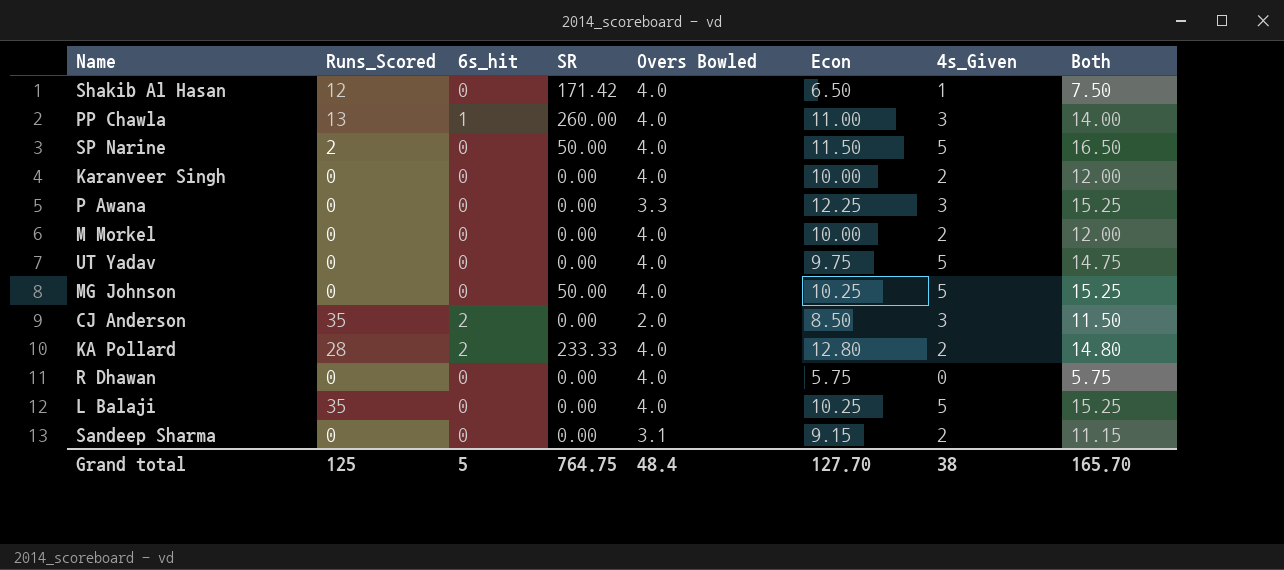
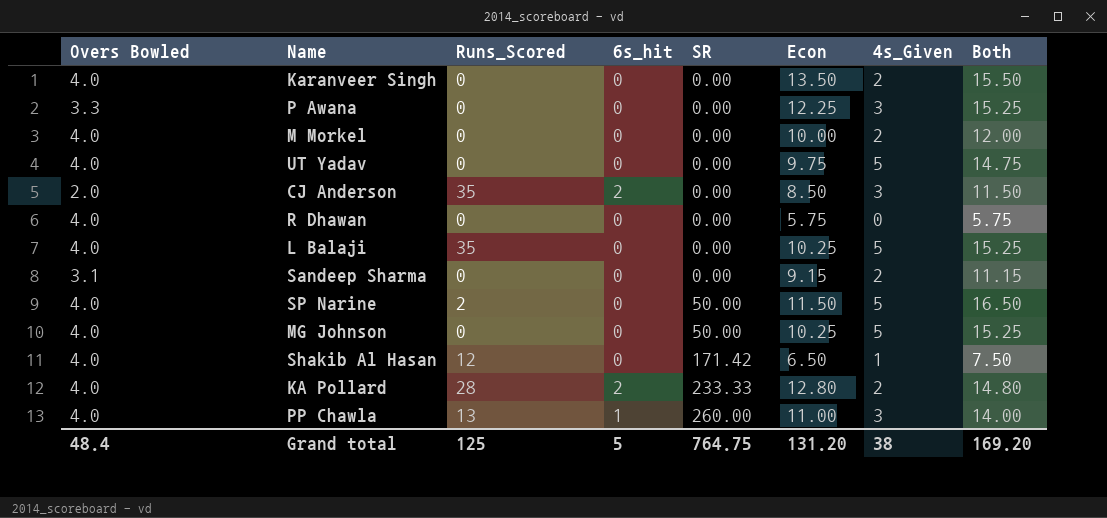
row order: none -> SR ascending
column Overs Bowled | position: 5 -> 1
Karanveer Singh | Econ: 10.00 -> 13.50
Karanveer Singh | Both: 12.00 -> 15.50
Grand total | Econ: 127.70 -> 131.20
Grand total | Both: 165.70 -> 169.20

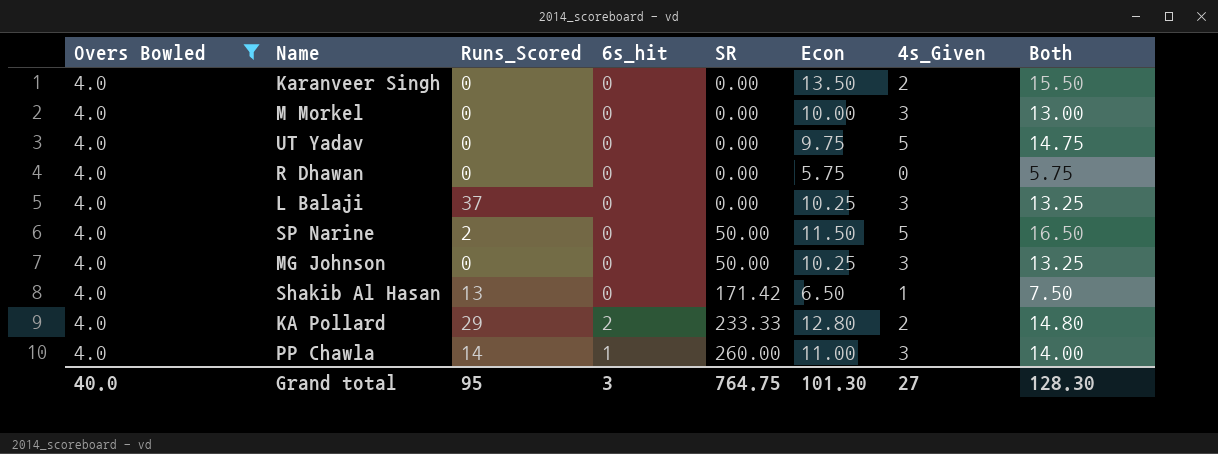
filter: none -> Overs Bowled = 4.0
M Morkel | 4s_Given: 2 -> 3
M Morkel | Both: 12.00 -> 13.00
L Balaji | Runs_Scored: 35 -> 37
L Balaji | 4s_Given: 5 -> 3
L Balaji | Both: 15.25 -> 13.25
MG Johnson | 4s_Given: 5 -> 3
MG Johnson | Both: 15.25 -> 13.25
Shakib Al Hasan | Runs_Scored: 12 -> 13
KA Pollard | Runs_Scored: 28 -> 29
PP Chawla | Runs_Scored: 13 -> 14
Grand total | Overs Bowled: 48.4 -> 40.0
Grand total | Runs_Scored: 125 -> 95
Grand total | 6s_hit: 5 -> 3
Grand total | Econ: 131.20 -> 101.30
Grand total | 4s_Given: 38 -> 27
Grand total | Both: 169.20 -> 128.30

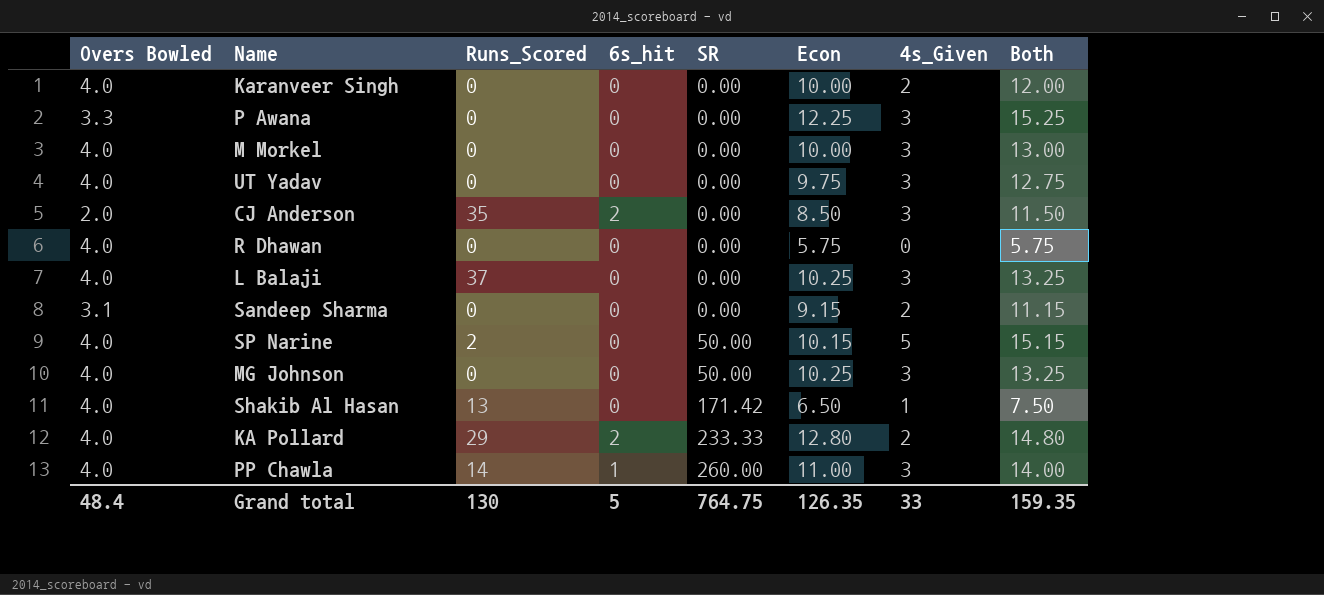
filter: Overs Bowled = 4.0 -> none
Karanveer Singh | Econ: 13.50 -> 10.00
Karanveer Singh | Both: 15.50 -> 12.00
UT Yadav | 4s_Given: 5 -> 3
UT Yadav | Both: 14.75 -> 12.75
SP Narine | Econ: 11.50 -> 10.15
SP Narine | Both: 16.50 -> 15.15
Grand total | Overs Bowled: 40.0 -> 48.4
Grand total | Runs_Scored: 95 -> 130
Grand total | 6s_hit: 3 -> 5
Grand total | Econ: 101.30 -> 126.35
Grand total | 4s_Given: 27 -> 33
Grand total | Both: 128.30 -> 159.35

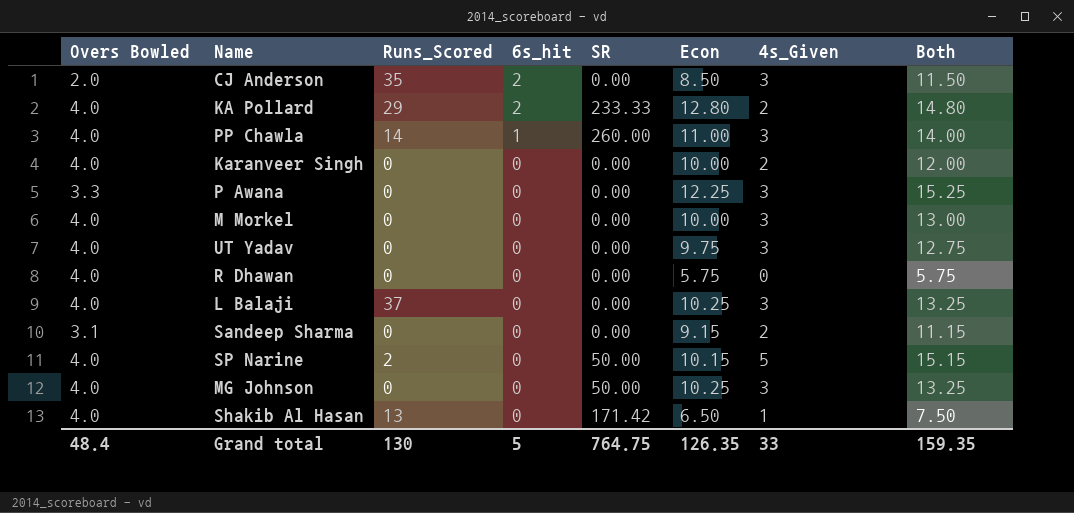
row order: SR ascending -> 6s_hit descending

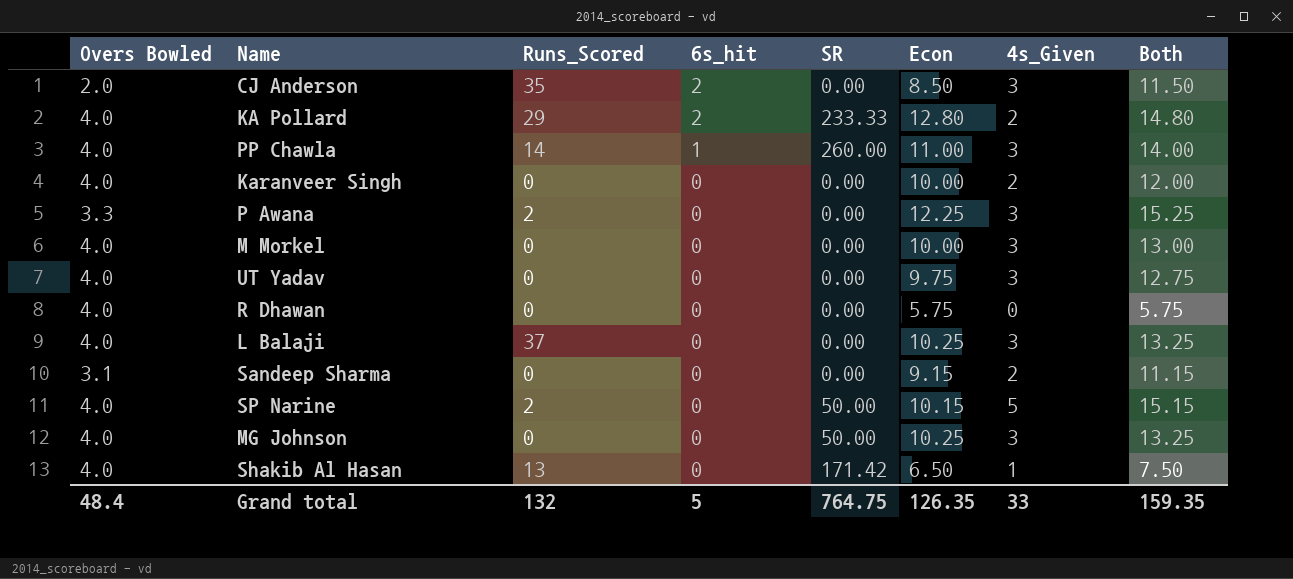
P Awana | Runs_Scored: 0 -> 2
Grand total | Runs_Scored: 130 -> 132

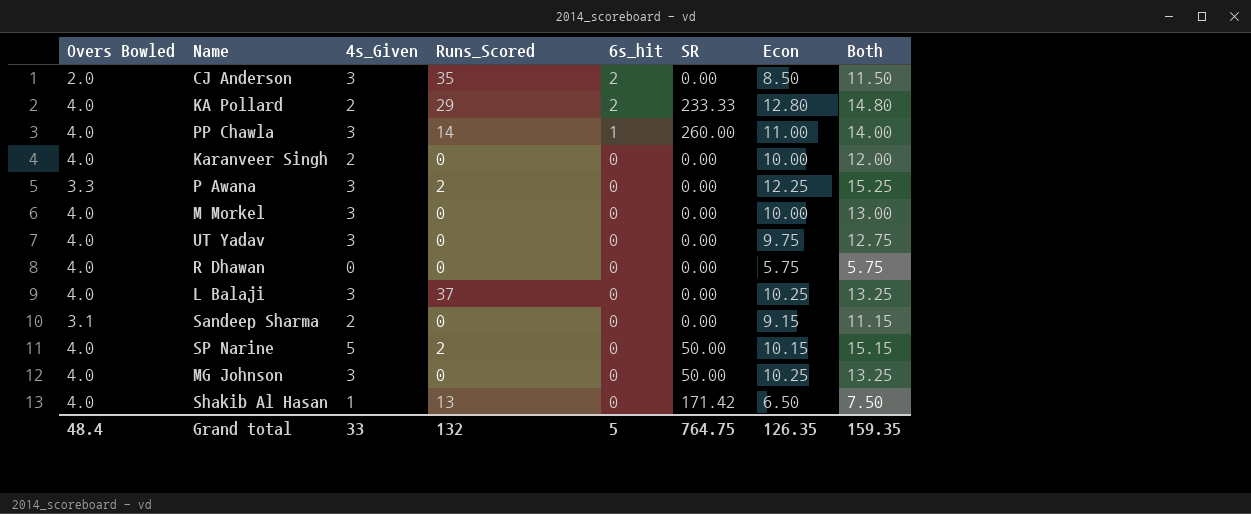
column 4s_Given | position: 7 -> 3

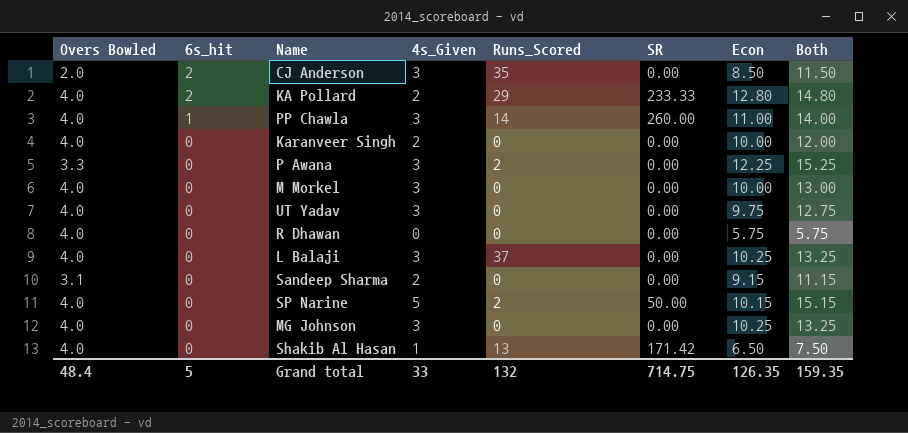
column 6s_hit | position: 5 -> 2
MG Johnson | SR: 50.00 -> 0.00
Grand total | SR: 764.75 -> 714.75

